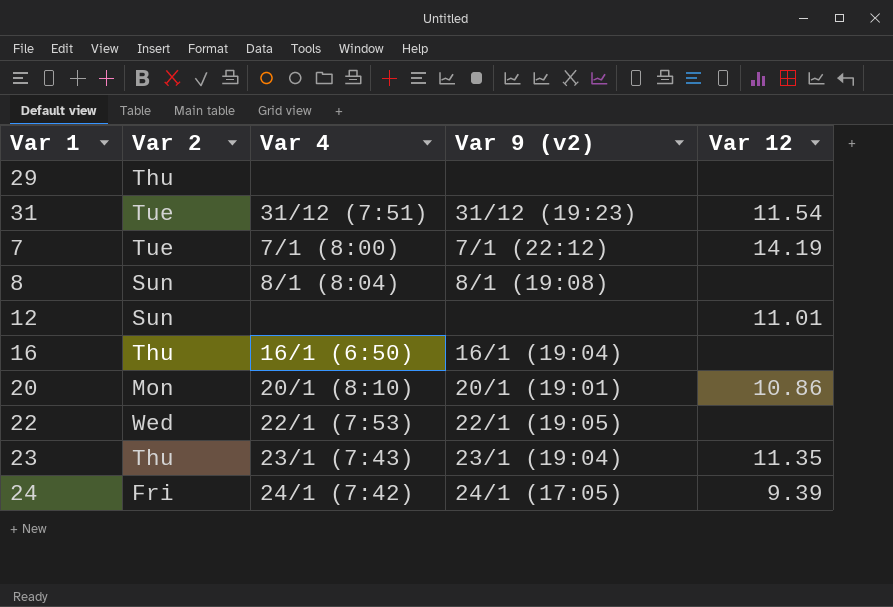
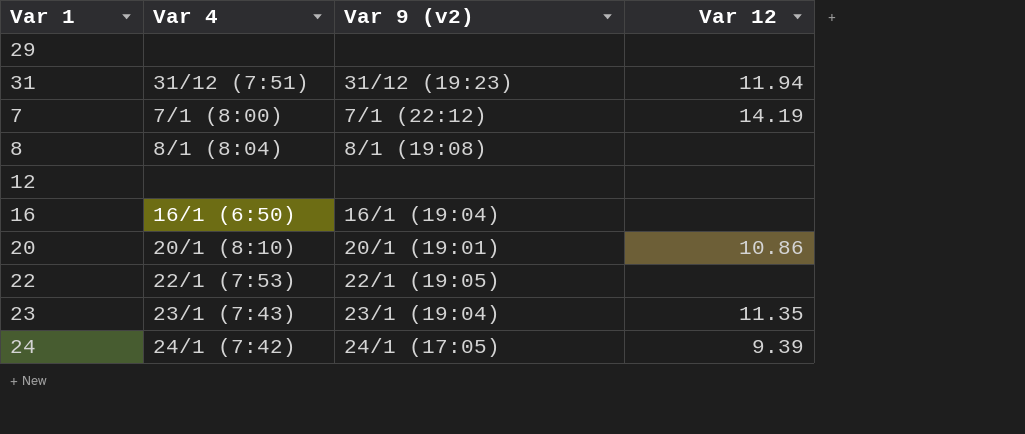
column Var 2 | position: 2 -> none
31 | Var 12: 11.54 -> 11.94
12 | Var 12: 11.01 -> none

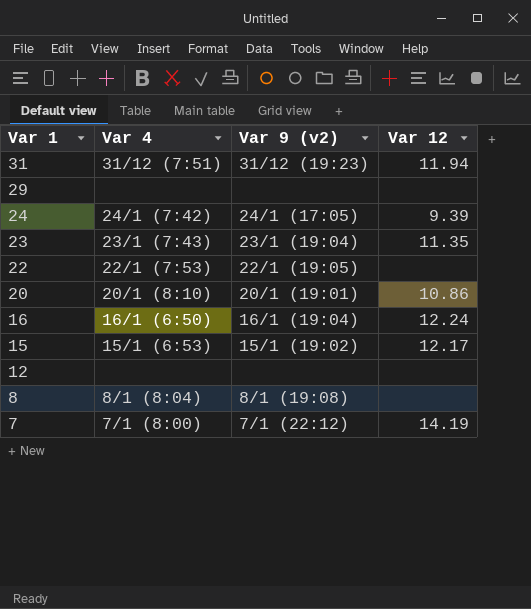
row order: none -> Var 1 descending
16 | Var 12: none -> 12.24
row 15: none -> 15/1 (6:53) | 15/1 (19:02) | 12.17

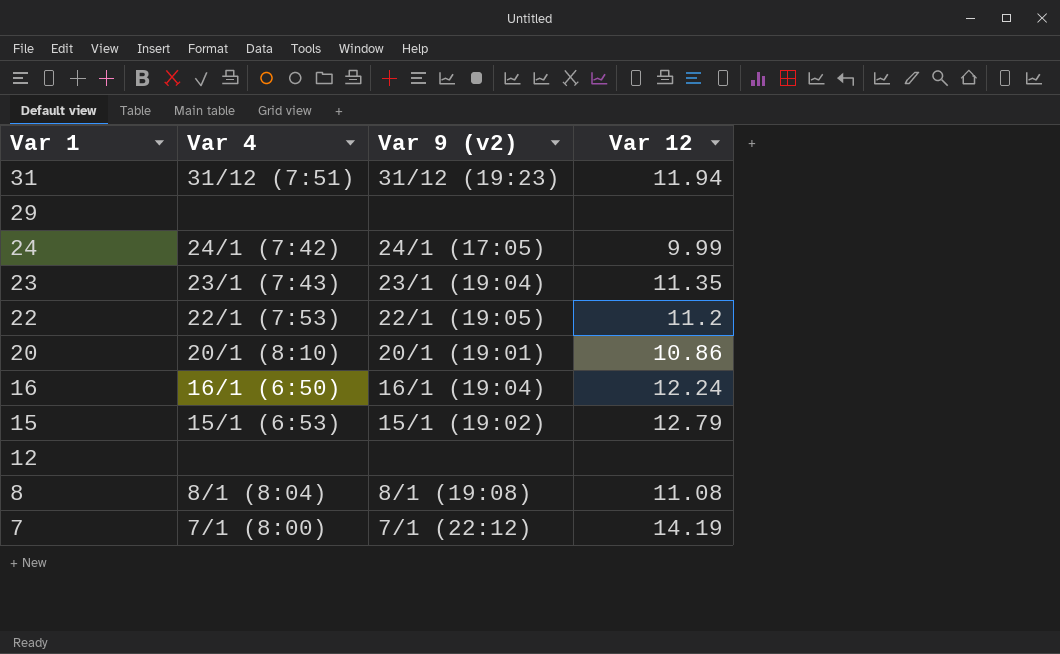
24 | Var 12: 9.39 -> 9.99
22 | Var 12: none -> 11.2
15 | Var 12: 12.17 -> 12.79
8 | Var 12: none -> 11.08

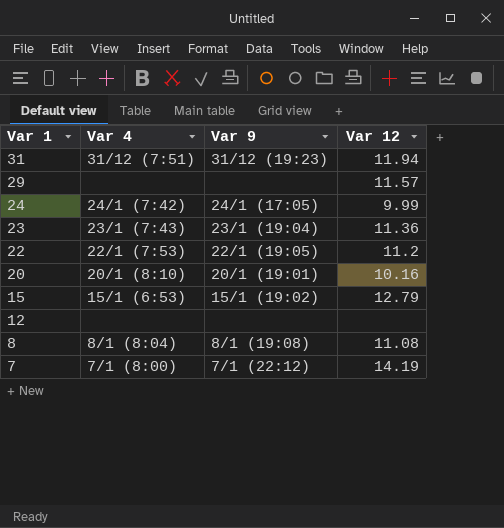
column name: Var 9 (v2) -> Var 9
row 16: 16/1 (6:50) | 16/1 (19:04) | 12.24 -> none
29 | Var 12: none -> 11.57
23 | Var 12: 11.35 -> 11.36
20 | Var 12: 10.86 -> 10.16

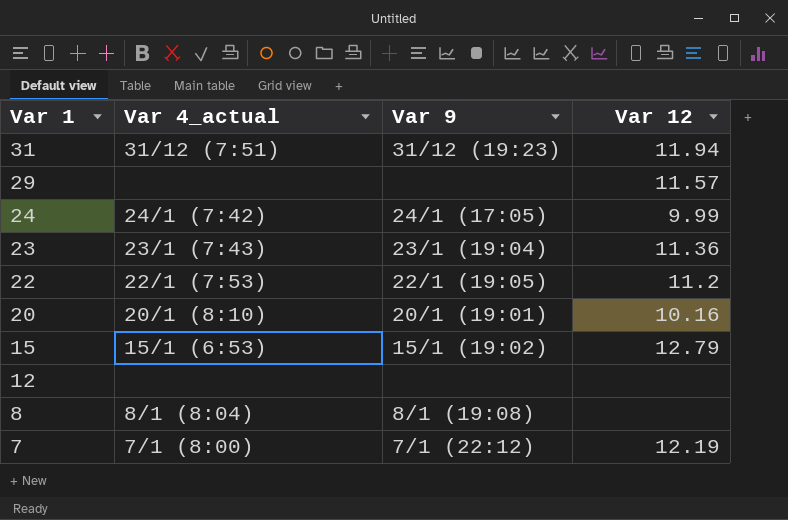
column name: Var 4 -> Var 4_actual
8 | Var 12: 11.08 -> none
7 | Var 12: 14.19 -> 12.19

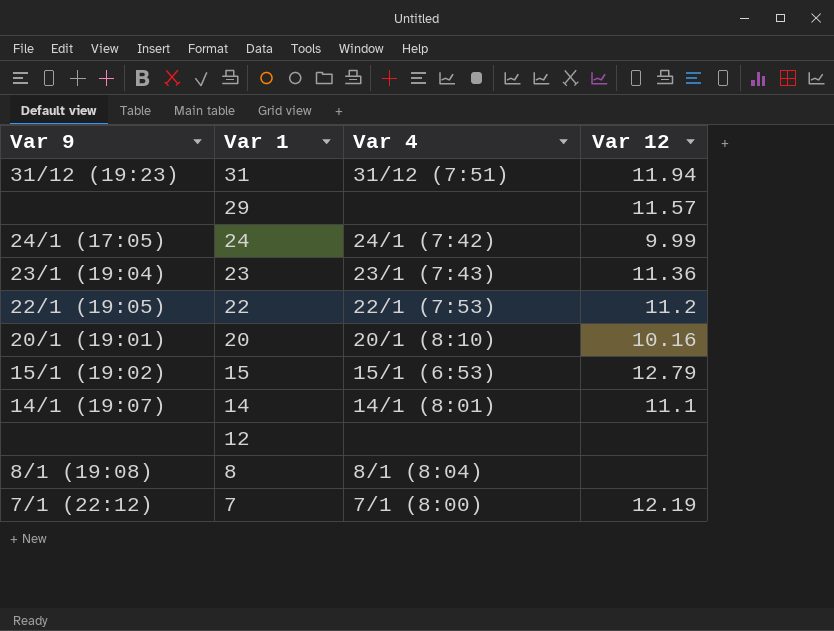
column Var 9 | position: 3 -> 1
column name: Var 4_actual -> Var 4
row 14: none -> 14/1 (19:07) | 14/1 (8:01) | 11.1

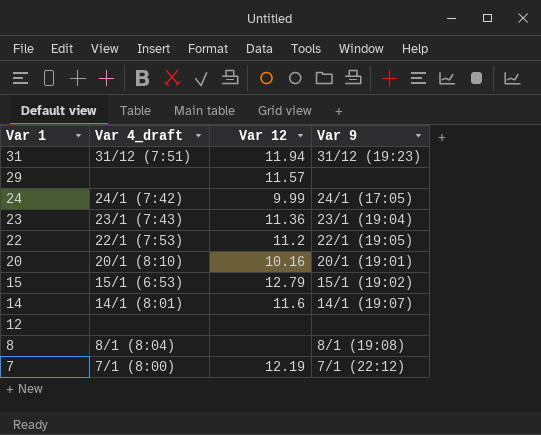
column name: Var 4 -> Var 4_draft
column Var 9 | position: 1 -> 4
14 | Var 12: 11.1 -> 11.6

